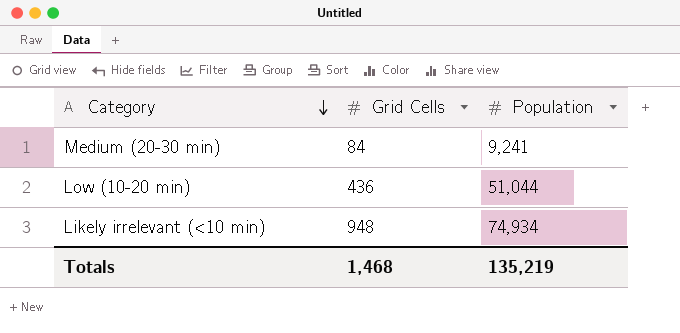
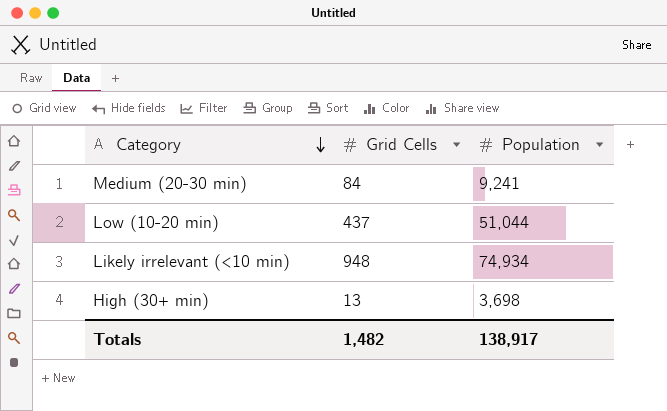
Low (10-20 min) | Grid Cells: 436 -> 437
row High (30+ min): none -> 13 | 3,698
Totals | Grid Cells: 1,468 -> 1,482
Totals | Population: 135,219 -> 138,917

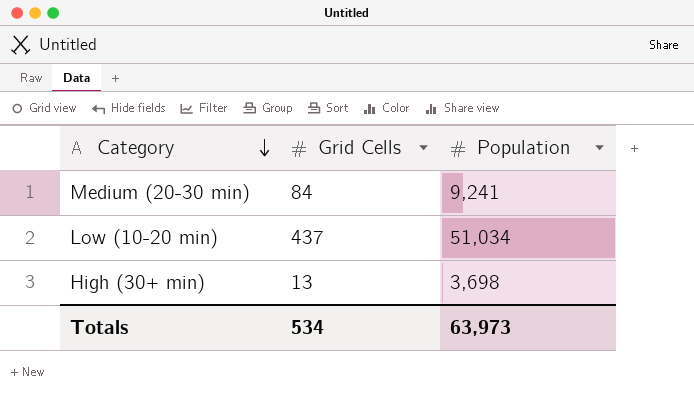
row Likely irrelevant (<10 min): 948 | 74,934 -> none
Low (10-20 min) | Population: 51,044 -> 51,034
Totals | Grid Cells: 1,482 -> 534
Totals | Population: 138,917 -> 63,973

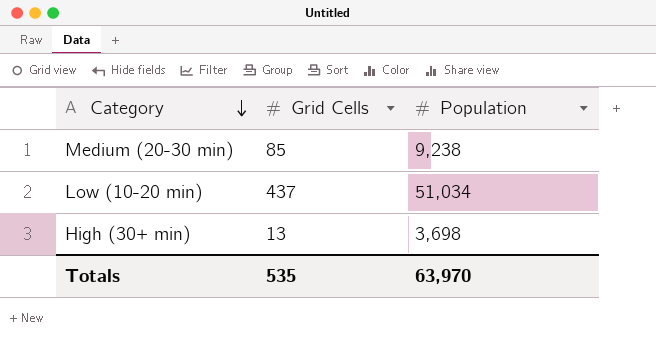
Medium (20-30 min) | Grid Cells: 84 -> 85
Medium (20-30 min) | Population: 9,241 -> 9,238
Totals | Grid Cells: 534 -> 535
Totals | Population: 63,973 -> 63,970

